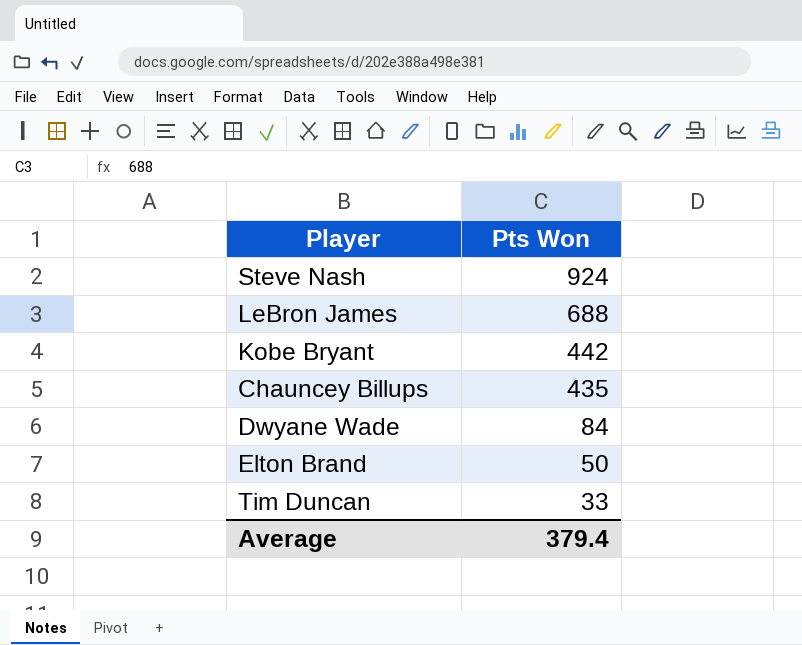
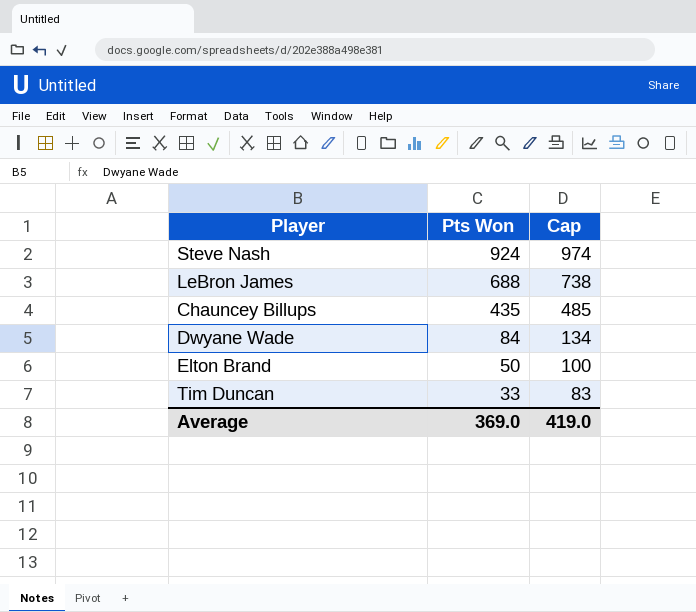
column Cap | formula: none -> [Pts Won] + 50
row Kobe Bryant: 442 -> none
Average | Pts Won: 379.4 -> 369.0

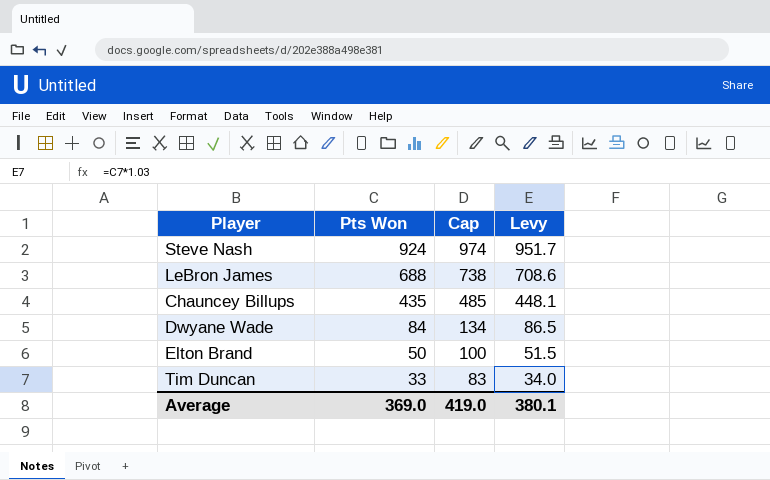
column Levy | formula: none -> [Pts Won] * 1.03

